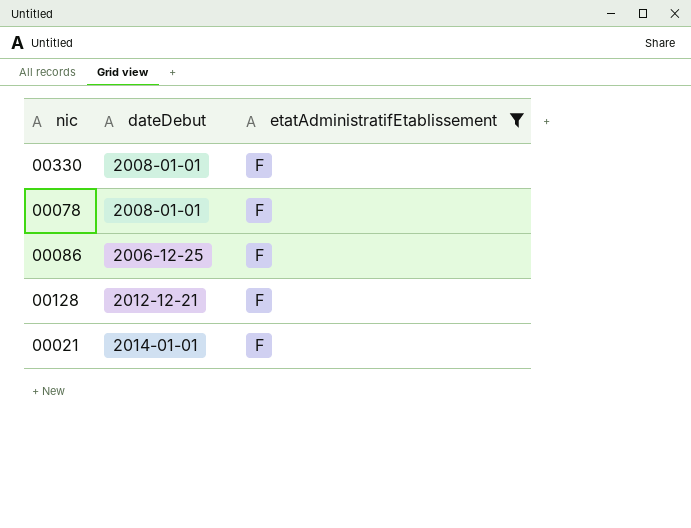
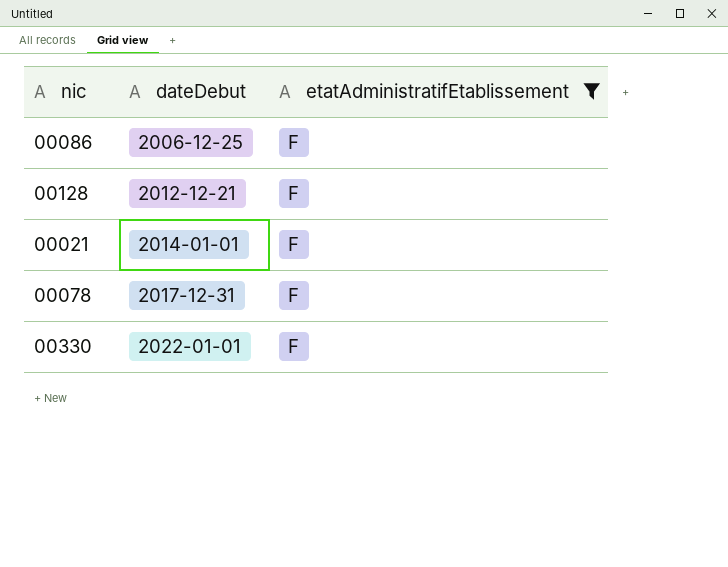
row order: none -> dateDebut ascending
00078 | dateDebut: 2008-01-01 -> 2017-12-31
00330 | dateDebut: 2008-01-01 -> 2022-01-01

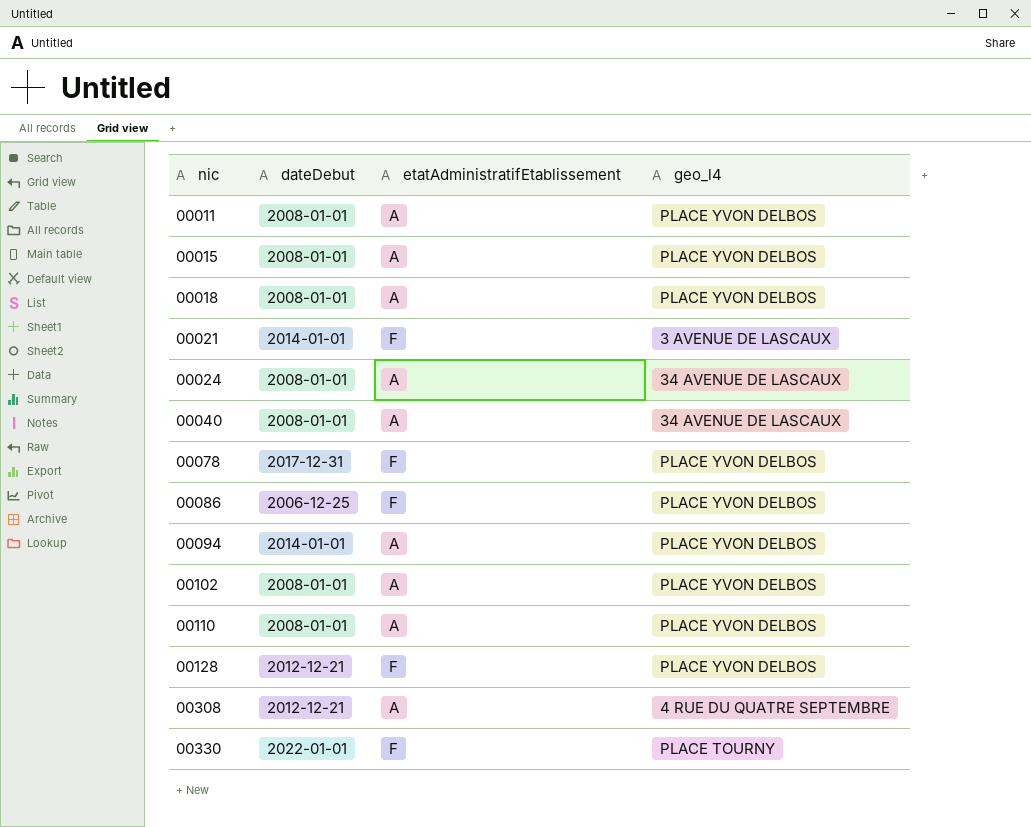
filter: etatAdministratifEtablissement = F -> none
row order: dateDebut ascending -> nic ascending
column geo_l4 | position: none -> 4

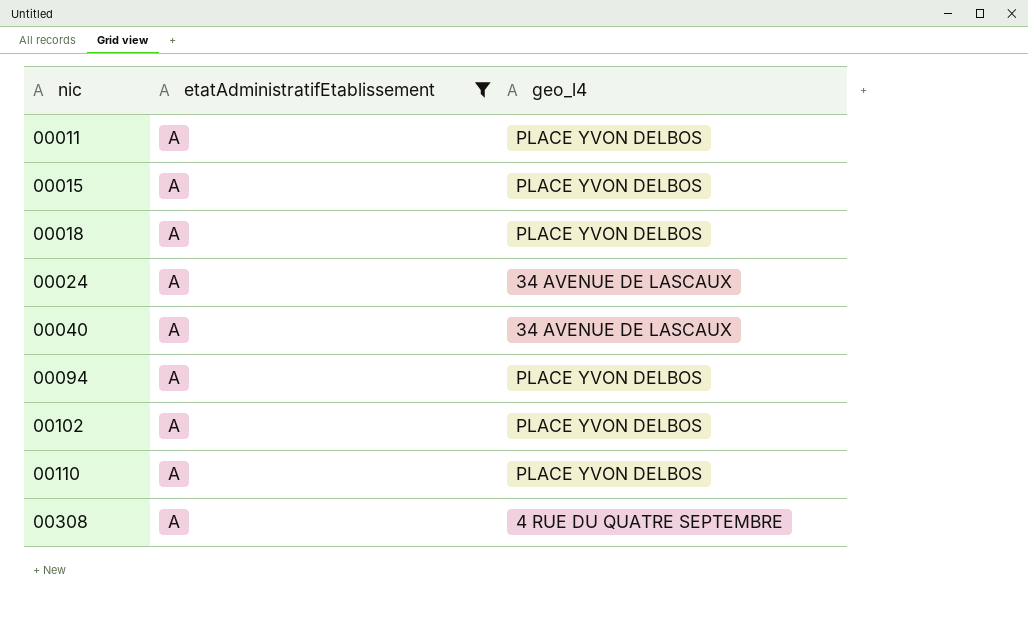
filter: none -> etatAdministratifEtablissement = A
column dateDebut | position: 2 -> none

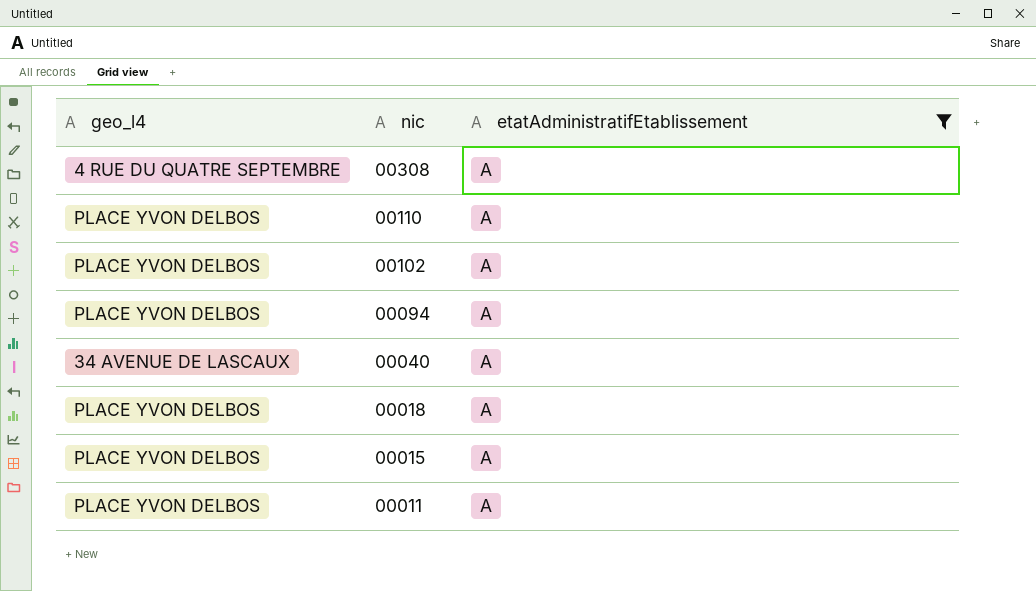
row order: nic ascending -> nic descending
column geo_l4 | position: 3 -> 1
row 00024: A | 34 AVENUE DE LASCAUX -> none

